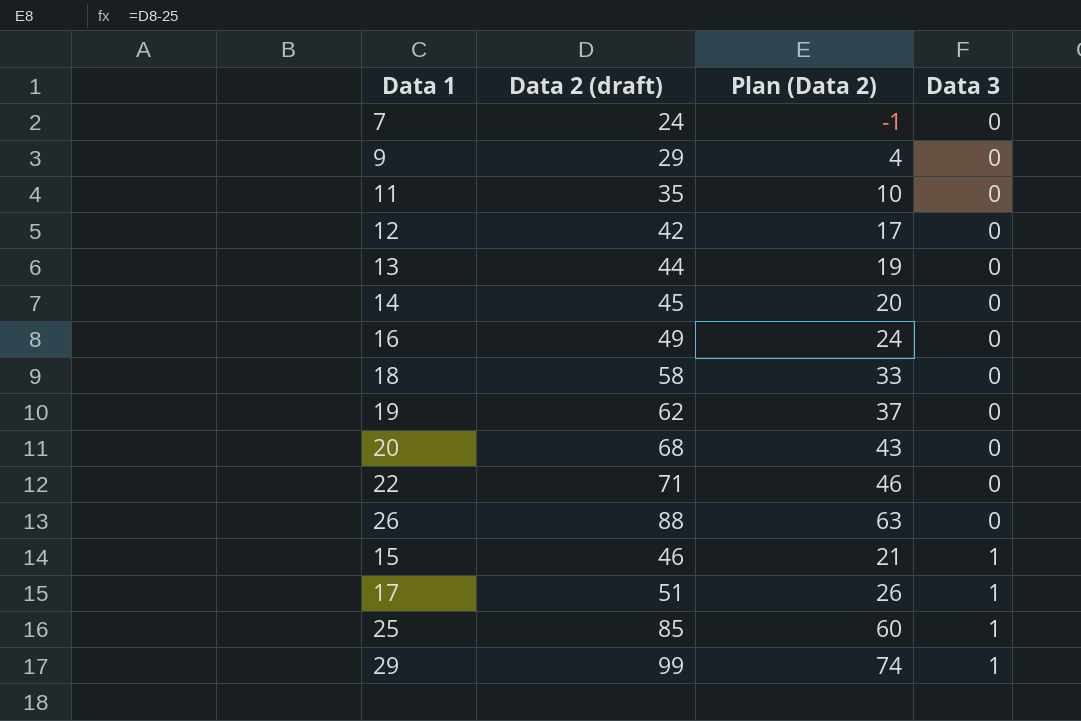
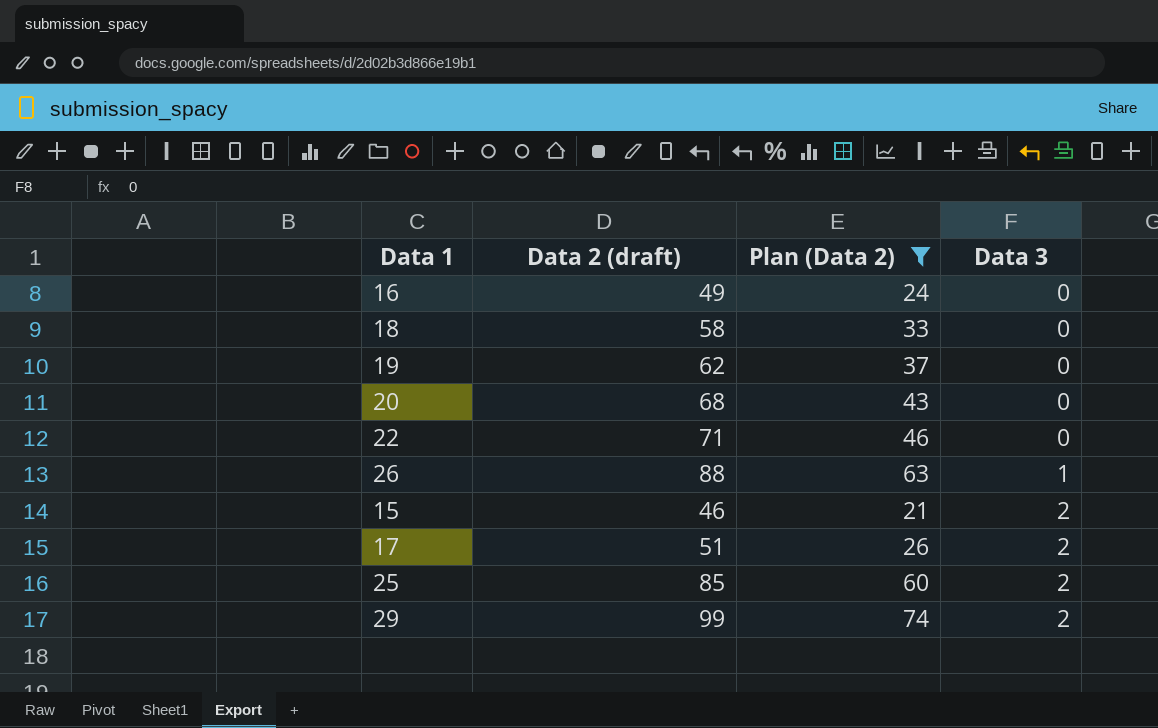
filter: none -> Plan (Data 2) >= 21
26 | Data 3: 0 -> 1
15 | Data 3: 1 -> 2
17 | Data 3: 1 -> 2
25 | Data 3: 1 -> 2
29 | Data 3: 1 -> 2

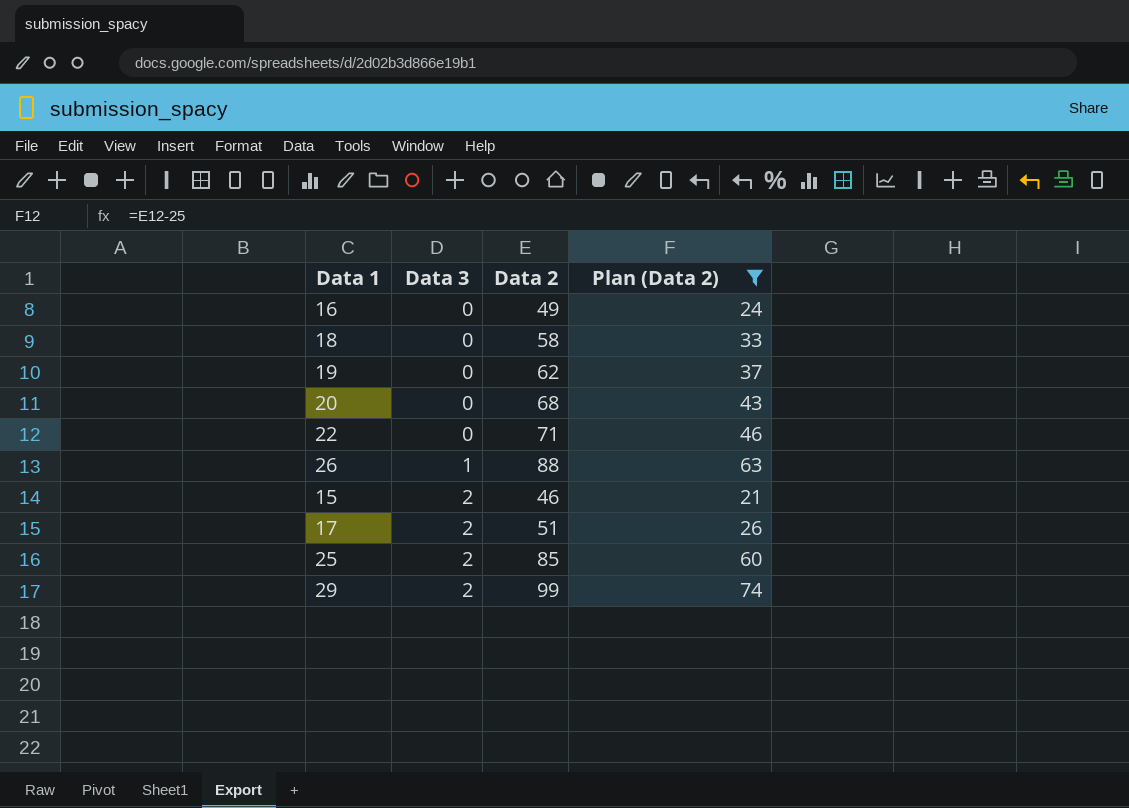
column Data 3 | position: 4 -> 2
column name: Data 2 (draft) -> Data 2

